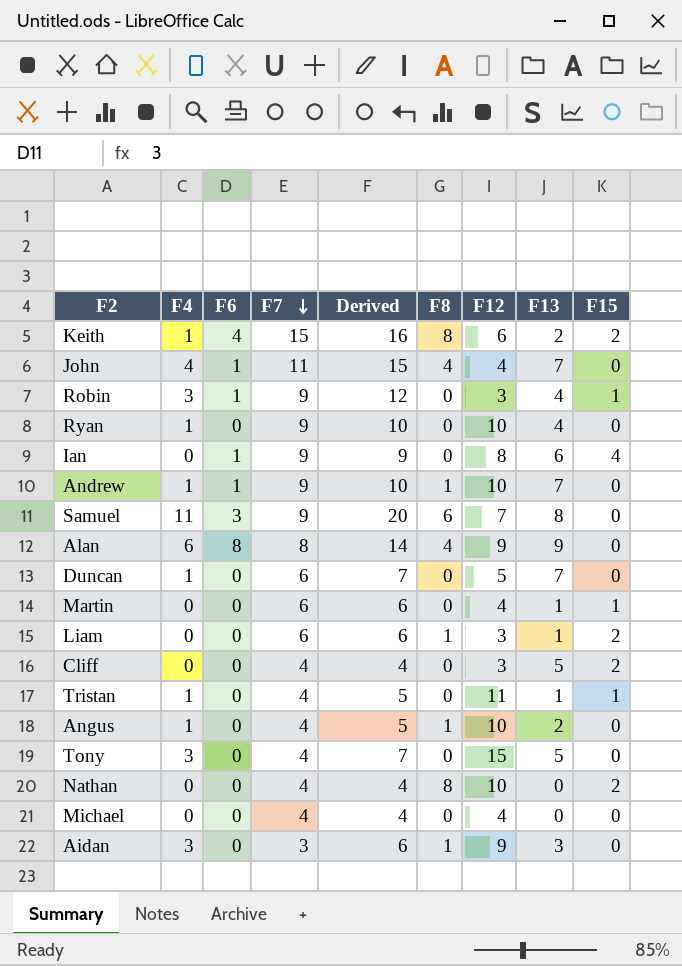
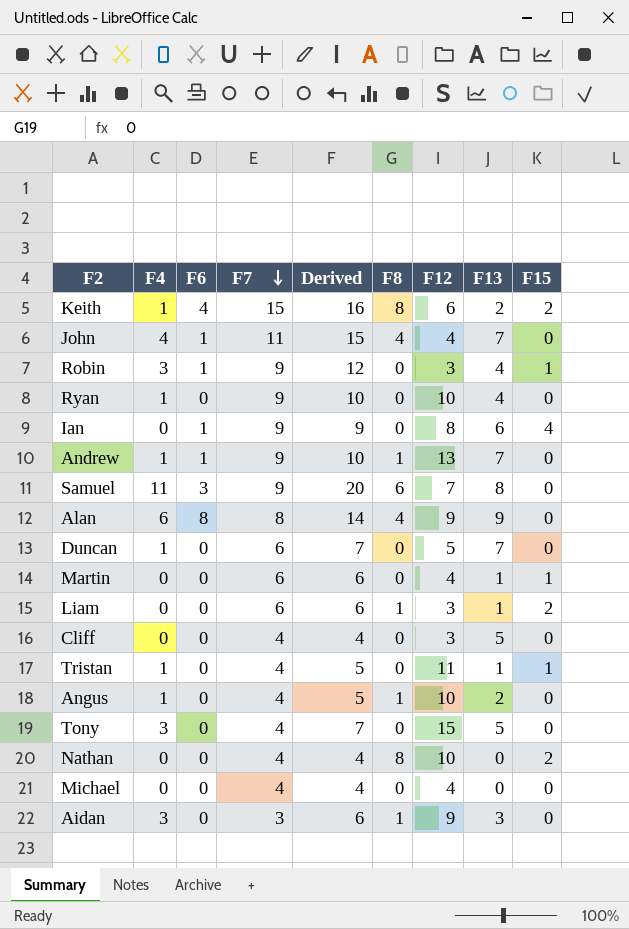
Andrew | F12: 10 -> 13
Cliff | F15: 2 -> 0

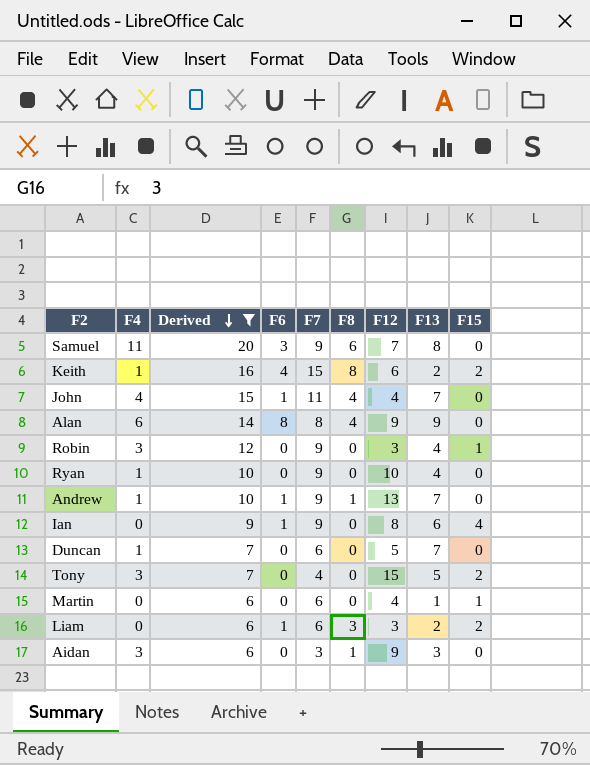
filter: none -> Derived >= 6
row order: F7 descending -> Derived descending
column Derived | position: 5 -> 3
Robin | F6: 1 -> 0
Tony | F15: 0 -> 2
Liam | F6: 0 -> 1
Liam | F8: 1 -> 3
Liam | F13: 1 -> 2

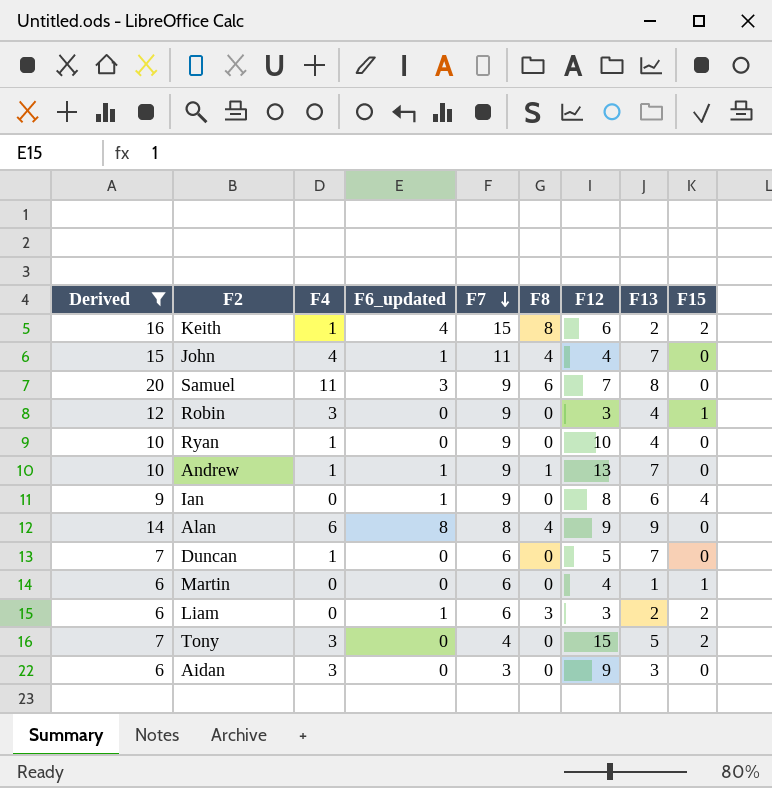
row order: Derived descending -> F7 descending
column Derived | position: 3 -> 1
column name: F6 -> F6_updated
Aidan | F8: 1 -> 0

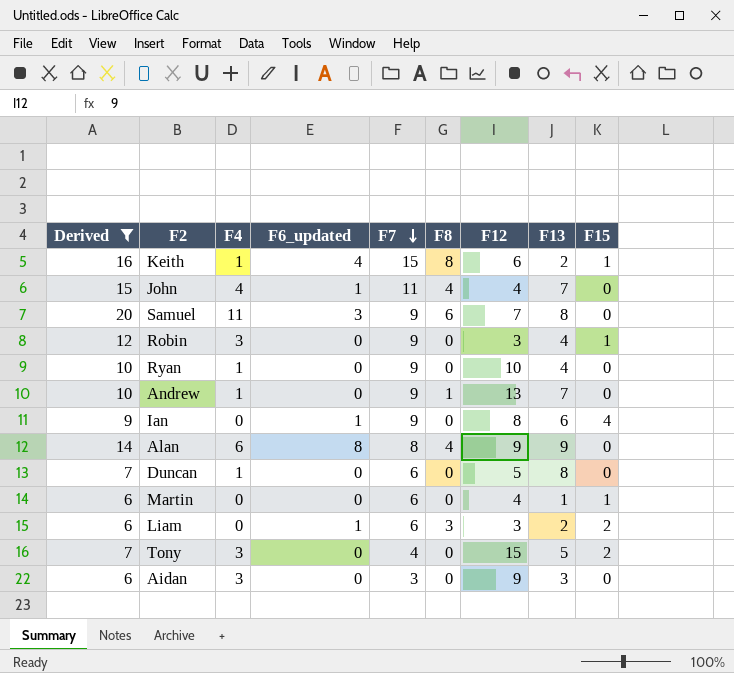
Keith | F15: 2 -> 1
Andrew | F6_updated: 1 -> 0
Duncan | F13: 7 -> 8

